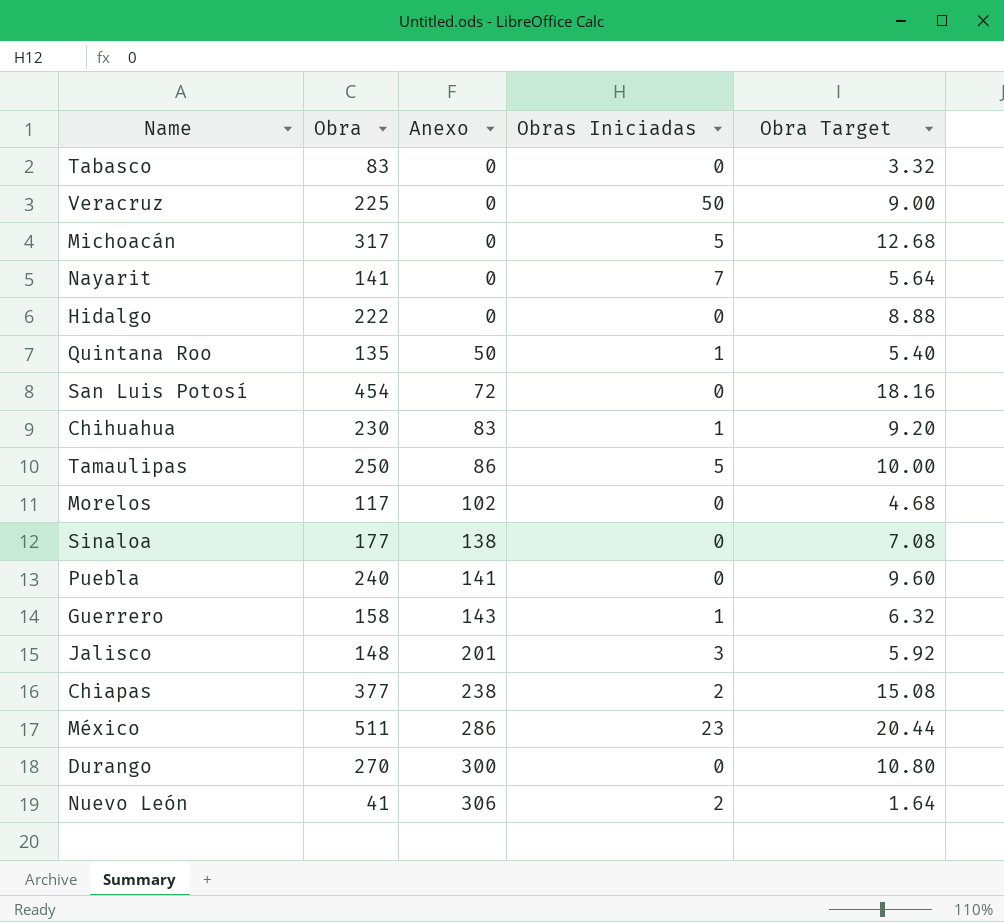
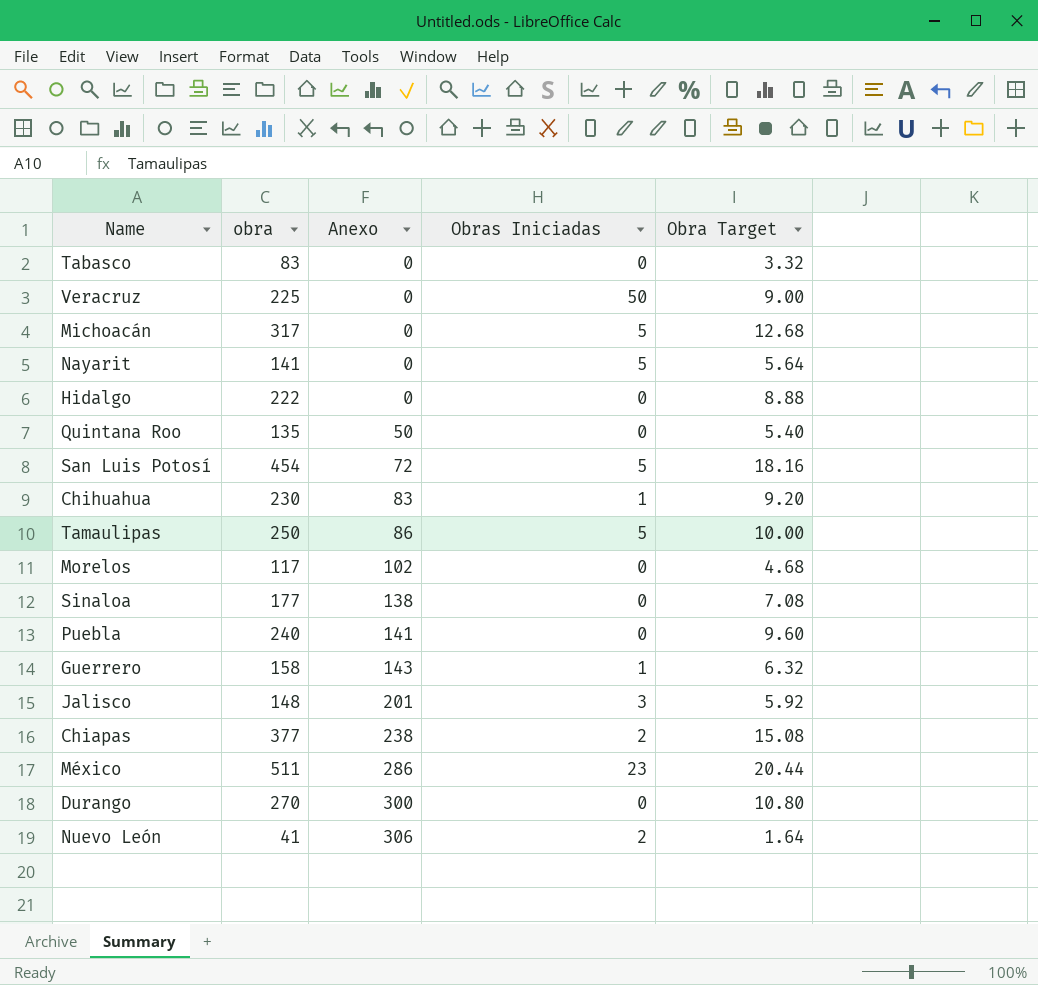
column name: Obra -> obra
Nayarit | Obras Iniciadas: 7 -> 5
Quintana Roo | Obras Iniciadas: 1 -> 0
San Luis Potosí | Obras Iniciadas: 0 -> 5

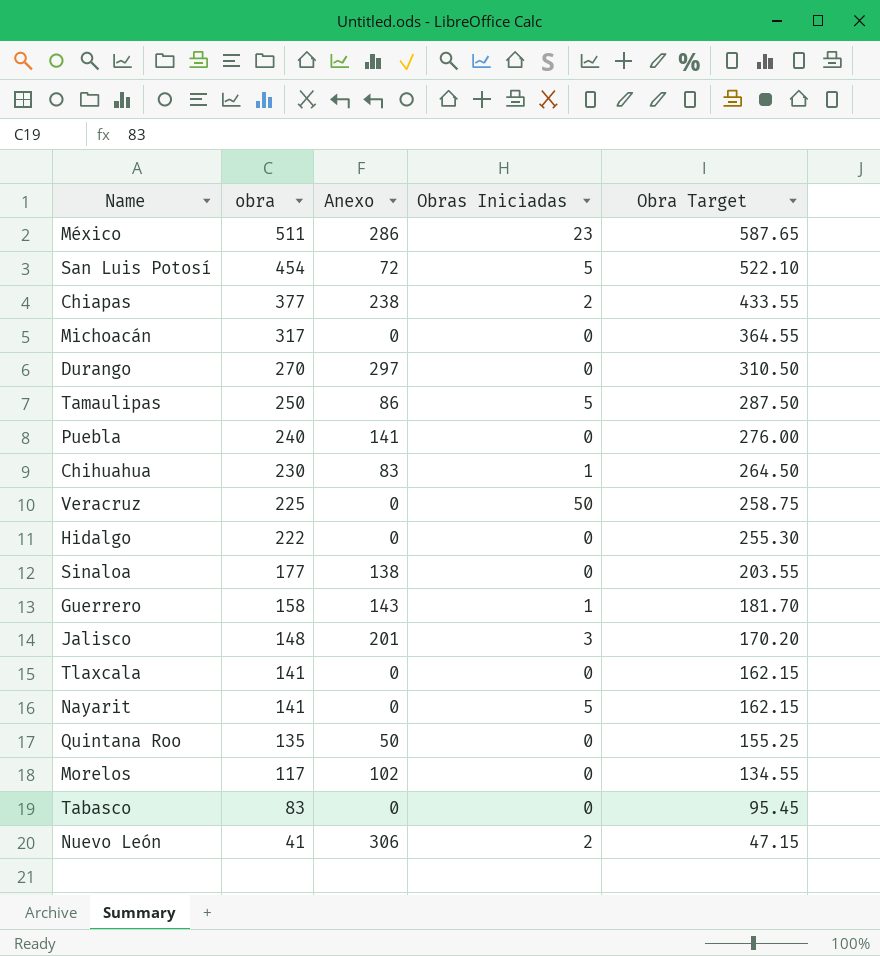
row order: Anexo ascending -> obra descending
column Obra Target | formula: [obra] * 0.04 -> [obra] * 1.15
Michoacán | Obras Iniciadas: 5 -> 0
Durango | Anexo: 300 -> 297
row Tlaxcala: none -> 141 | 0 | 0 | 162.15

